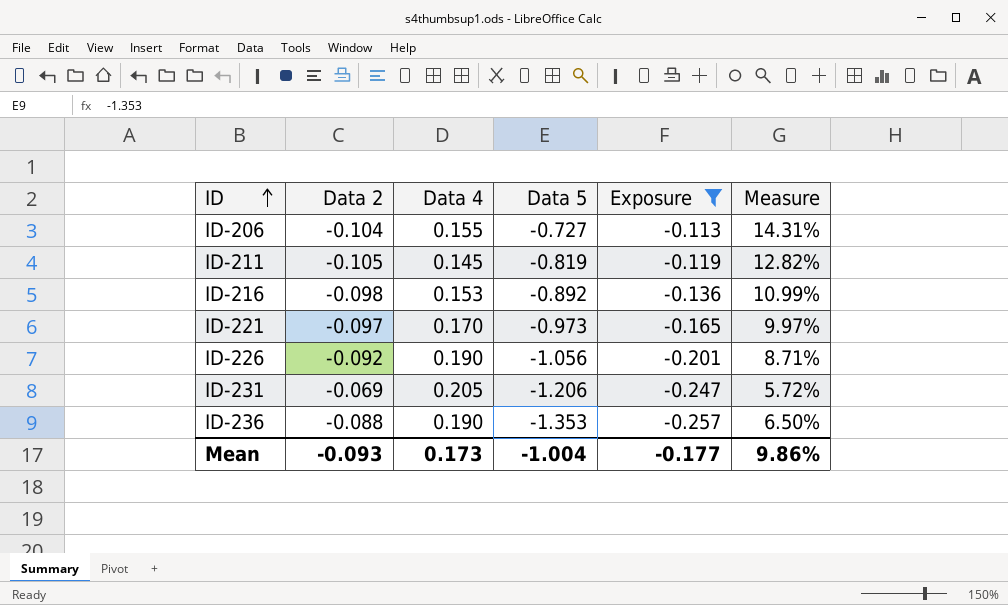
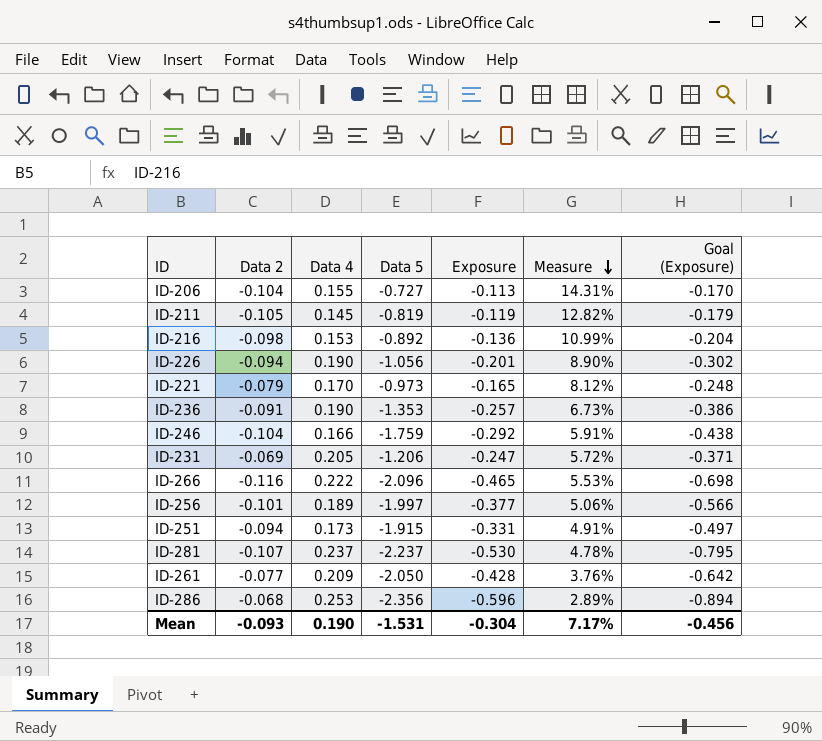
filter: Exposure >= -0.257 -> none
row order: ID ascending -> Measure descending
column Goal (Exposure) | formula: none -> [Exposure] * 1.5
ID-226 | Data 2: -0.092 -> -0.094
ID-226 | Measure: 8.71% -> 8.90%
ID-221 | Data 2: -0.097 -> -0.079
ID-221 | Measure: 9.97% -> 8.12%
ID-236 | Data 2: -0.088 -> -0.091
ID-236 | Measure: 6.50% -> 6.73%
Mean | Data 4: 0.173 -> 0.190
Mean | Data 5: -1.004 -> -1.531
Mean | Exposure: -0.177 -> -0.304
Mean | Measure: 9.86% -> 7.17%

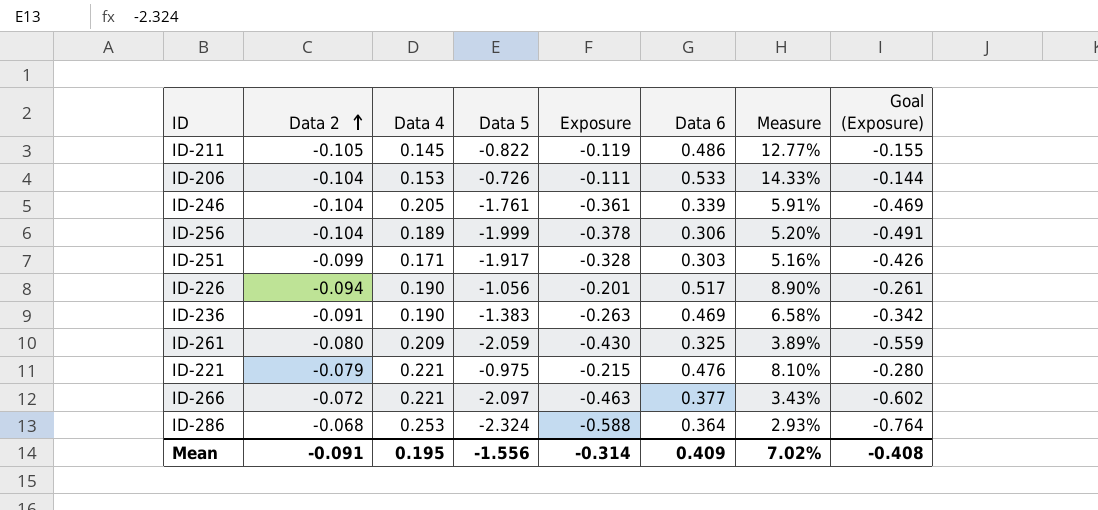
row order: Measure descending -> Data 2 ascending
column Data 6 | position: none -> 6
column Goal (Exposure) | formula: [Exposure] * 1.5 -> [Exposure] * 1.3
row ID-216: -0.098 | 0.153 | -0.892 | -0.136 | 10.99% | -0.204 -> none
row ID-231: -0.069 | 0.205 | -1.206 | -0.247 | 5.72% | -0.371 -> none
row ID-281: -0.107 | 0.237 | -2.237 | -0.530 | 4.78% | -0.795 -> none
ID-211 | Data 5: -0.819 -> -0.822
ID-211 | Measure: 12.82% -> 12.77%
ID-206 | Data 4: 0.155 -> 0.153
ID-206 | Data 5: -0.727 -> -0.726
ID-206 | Exposure: -0.113 -> -0.111
ID-206 | Measure: 14.31% -> 14.33%
ID-246 | Data 4: 0.166 -> 0.205
ID-246 | Data 5: -1.759 -> -1.761
ID-246 | Exposure: -0.292 -> -0.361
ID-256 | Data 2: -0.101 -> -0.104
ID-256 | Data 5: -1.997 -> -1.999
ID-256 | Exposure: -0.377 -> -0.378
ID-256 | Measure: 5.06% -> 5.20%
ID-251 | Data 2: -0.094 -> -0.099
ID-251 | Data 4: 0.173 -> 0.171
ID-251 | Data 5: -1.915 -> -1.917
ID-251 | Exposure: -0.331 -> -0.328
ID-251 | Measure: 4.91% -> 5.16%
ID-236 | Data 5: -1.353 -> -1.383
ID-236 | Exposure: -0.257 -> -0.263
ID-236 | Measure: 6.73% -> 6.58%
ID-261 | Data 2: -0.077 -> -0.080
ID-261 | Data 5: -2.050 -> -2.059
ID-261 | Exposure: -0.428 -> -0.430
ID-261 | Measure: 3.76% -> 3.89%
ID-221 | Data 4: 0.170 -> 0.221
ID-221 | Data 5: -0.973 -> -0.975
ID-221 | Exposure: -0.165 -> -0.215
ID-221 | Measure: 8.12% -> 8.10%
ID-266 | Data 2: -0.116 -> -0.072
ID-266 | Data 4: 0.222 -> 0.221
ID-266 | Data 5: -2.096 -> -2.097
ID-266 | Exposure: -0.465 -> -0.463
ID-266 | Measure: 5.53% -> 3.43%
ID-286 | Data 5: -2.356 -> -2.324
ID-286 | Exposure: -0.596 -> -0.588
ID-286 | Measure: 2.89% -> 2.93%
Mean | Data 2: -0.093 -> -0.091
Mean | Data 4: 0.190 -> 0.195
Mean | Data 5: -1.531 -> -1.556
Mean | Exposure: -0.304 -> -0.314
Mean | Measure: 7.17% -> 7.02%
Mean | Goal (Exposure): -0.456 -> -0.408

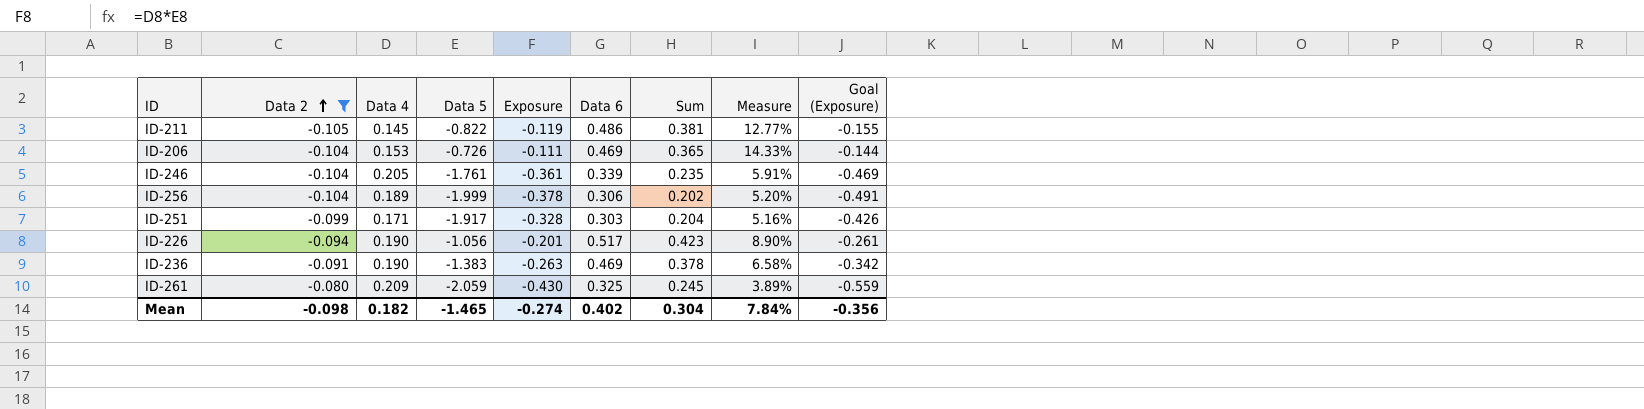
filter: none -> Data 2 <= -0.080
column Sum | formula: none -> [Data 2] + [Data 6]
ID-206 | Data 6: 0.533 -> 0.469
Mean | Data 2: -0.091 -> -0.098
Mean | Data 4: 0.195 -> 0.182
Mean | Data 5: -1.556 -> -1.465
Mean | Exposure: -0.314 -> -0.274
Mean | Data 6: 0.409 -> 0.402
Mean | Measure: 7.02% -> 7.84%
Mean | Goal (Exposure): -0.408 -> -0.356

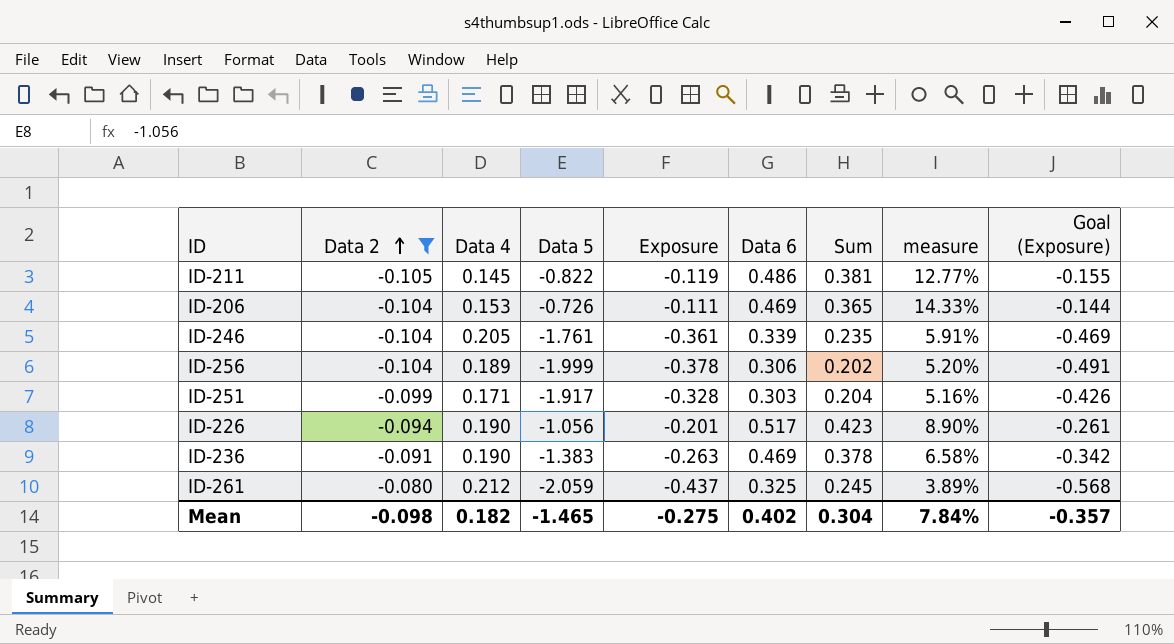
column name: Measure -> measure
ID-261 | Data 4: 0.209 -> 0.212
ID-261 | Exposure: -0.430 -> -0.437
ID-261 | Goal (Exposure): -0.559 -> -0.568
Mean | Exposure: -0.274 -> -0.275
Mean | Goal (Exposure): -0.356 -> -0.357

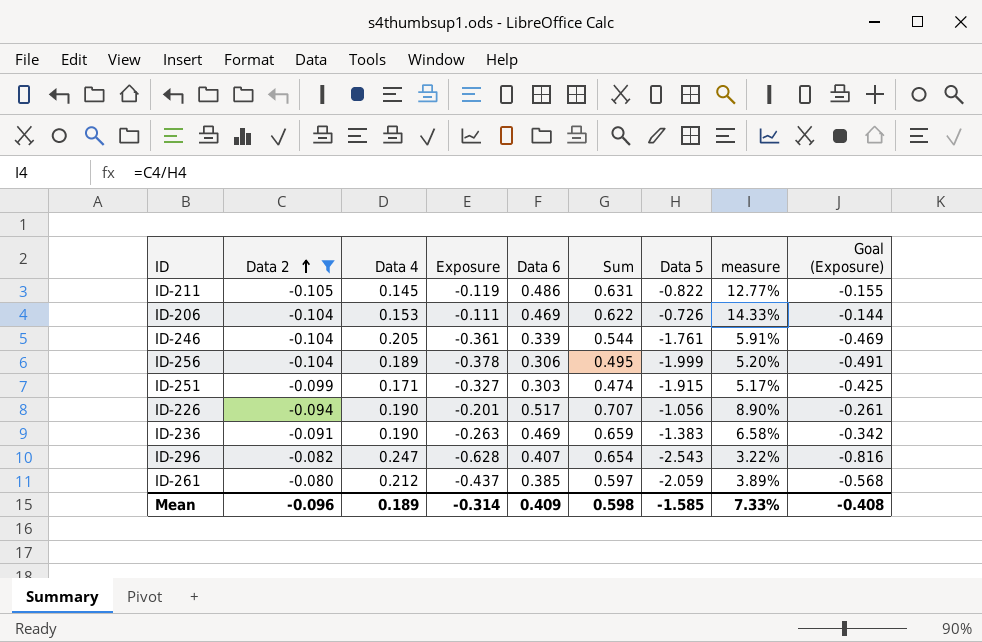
column Sum | formula: [Data 2] + [Data 6] -> [Data 4] + [Data 6]
column Data 5 | position: 4 -> 7
ID-251 | Exposure: -0.328 -> -0.327
ID-251 | Data 5: -1.917 -> -1.915
ID-251 | measure: 5.16% -> 5.17%
ID-251 | Goal (Exposure): -0.426 -> -0.425
row ID-296: none -> -0.082 | 0.247 | -0.628 | 0.407 | 0.654 | -2.543 | 3.22% | -0.816
ID-261 | Data 6: 0.325 -> 0.385
Mean | Data 2: -0.098 -> -0.096
Mean | Data 4: 0.182 -> 0.189
Mean | Exposure: -0.275 -> -0.314
Mean | Data 6: 0.402 -> 0.409
Mean | Sum: 0.304 -> 0.598
Mean | Data 5: -1.465 -> -1.585
Mean | measure: 7.84% -> 7.33%
Mean | Goal (Exposure): -0.357 -> -0.408

